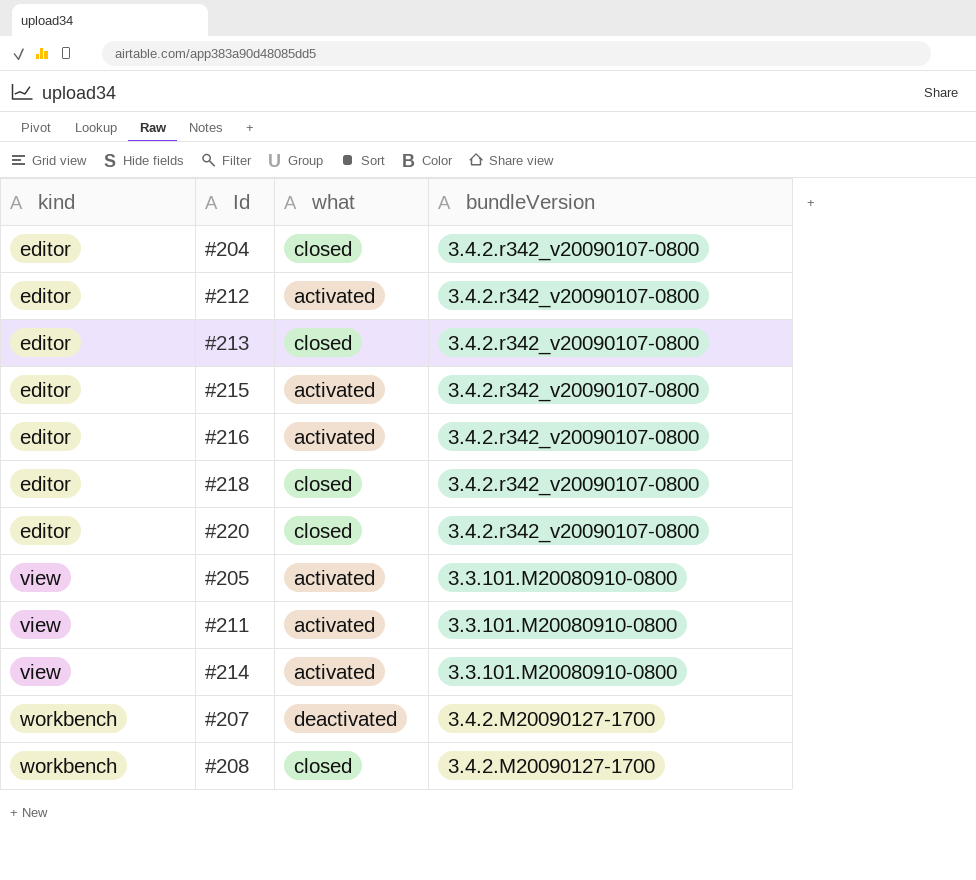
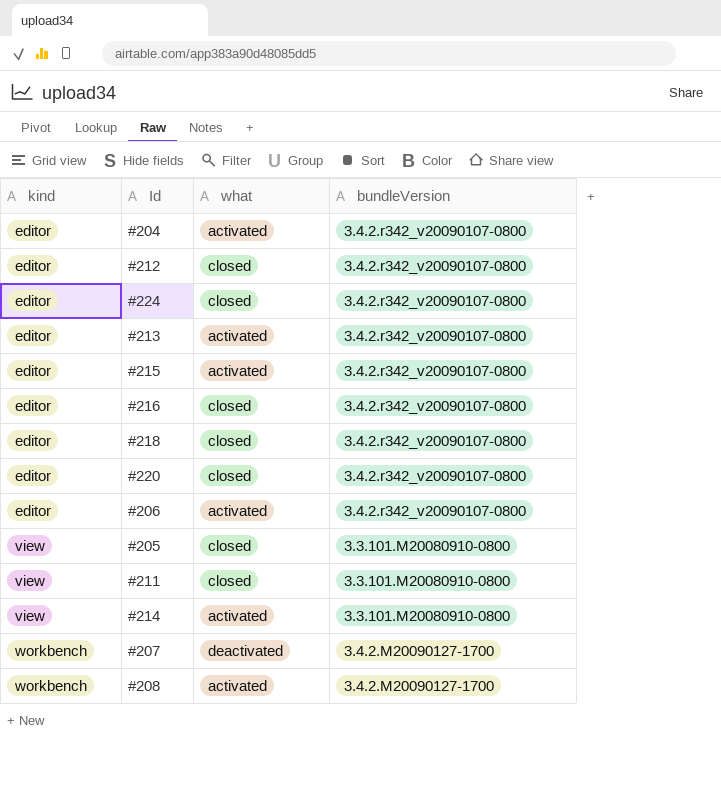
#204 | what: closed -> activated
#212 | what: activated -> closed
row #224: none -> editor | closed | 3.4.2.r342_v20090107-0800
#213 | what: closed -> activated
#216 | what: activated -> closed
row #206: none -> editor | activated | 3.4.2.r342_v20090107-0800
#205 | what: activated -> closed
#211 | what: activated -> closed
#208 | what: closed -> activated

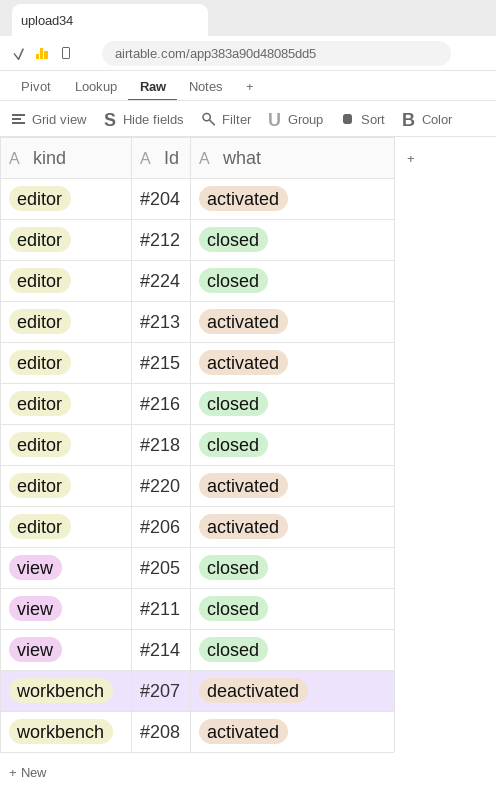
column bundleVersion | position: 4 -> none
#220 | what: closed -> activated
#214 | what: activated -> closed

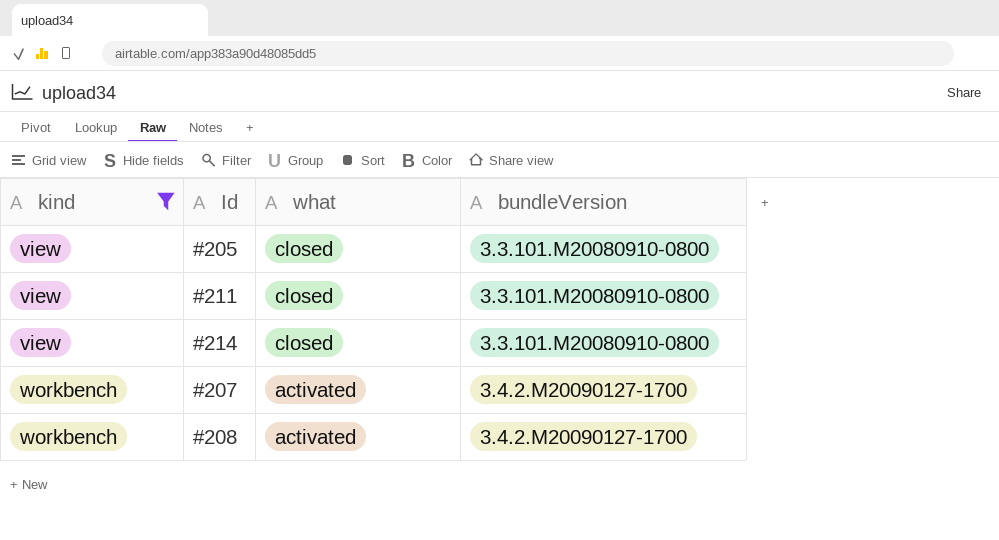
filter: none -> kind != editor
column bundleVersion | position: none -> 4
#207 | what: deactivated -> activated

